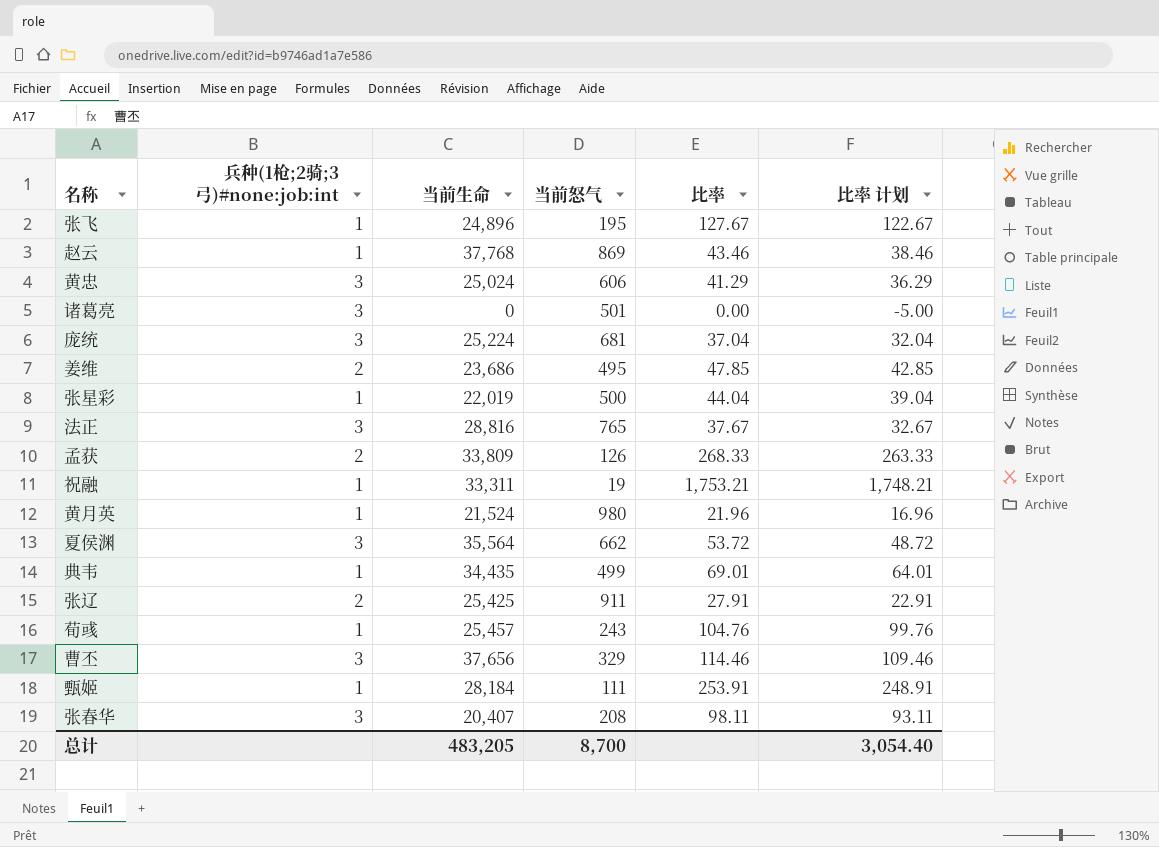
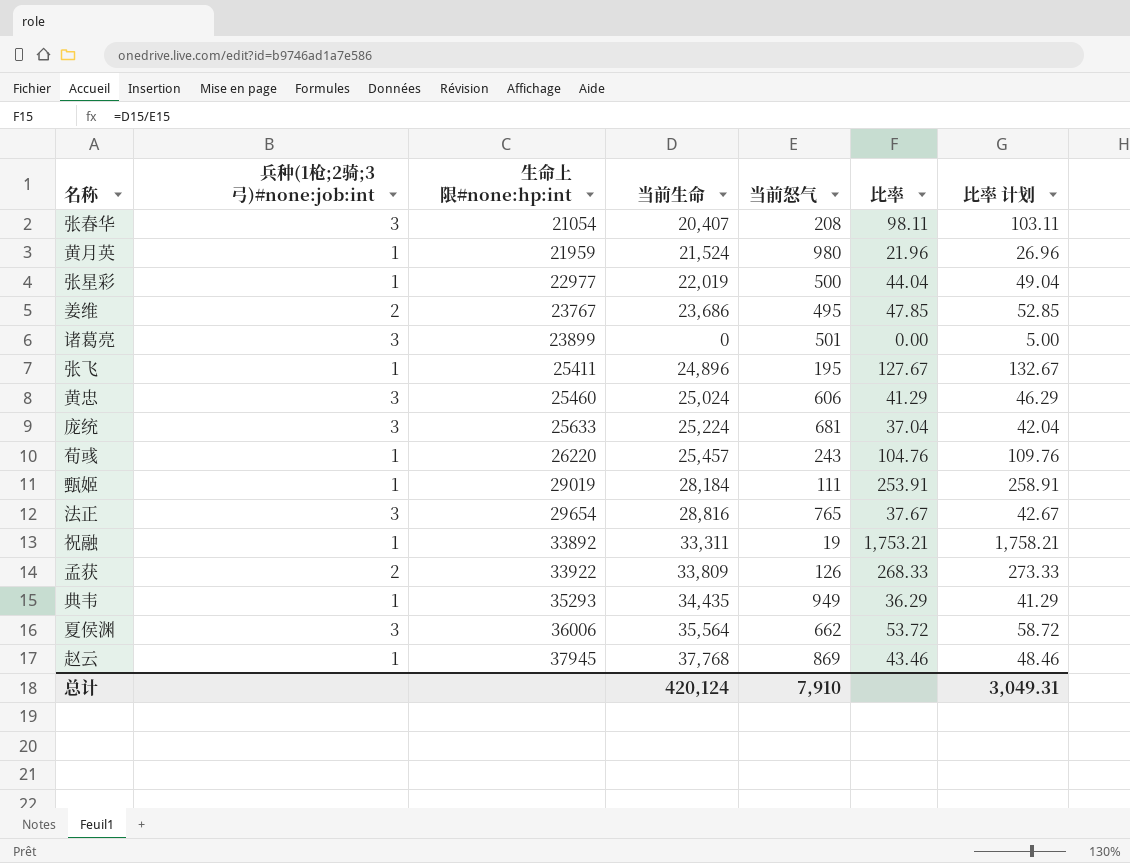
row order: none -> 生命上限#none:hp:int ascending
column 生命上限#none:hp:int | position: none -> 3
column 比率 计划 | formula: [比率] - 5 -> [比率] + 5
row 张辽: 2 | 25,425 | 911 | 27.91 | 22.91 -> none
row 曹丕: 3 | 37,656 | 329 | 114.46 | 109.46 -> none
典韦 | 当前怒气: 499 -> 949
典韦 | 比率: 69.01 -> 36.29
总计 | 当前生命: 483,205 -> 420,124
总计 | 当前怒气: 8,700 -> 7,910
总计 | 比率 计划: 3,054.40 -> 3,049.31

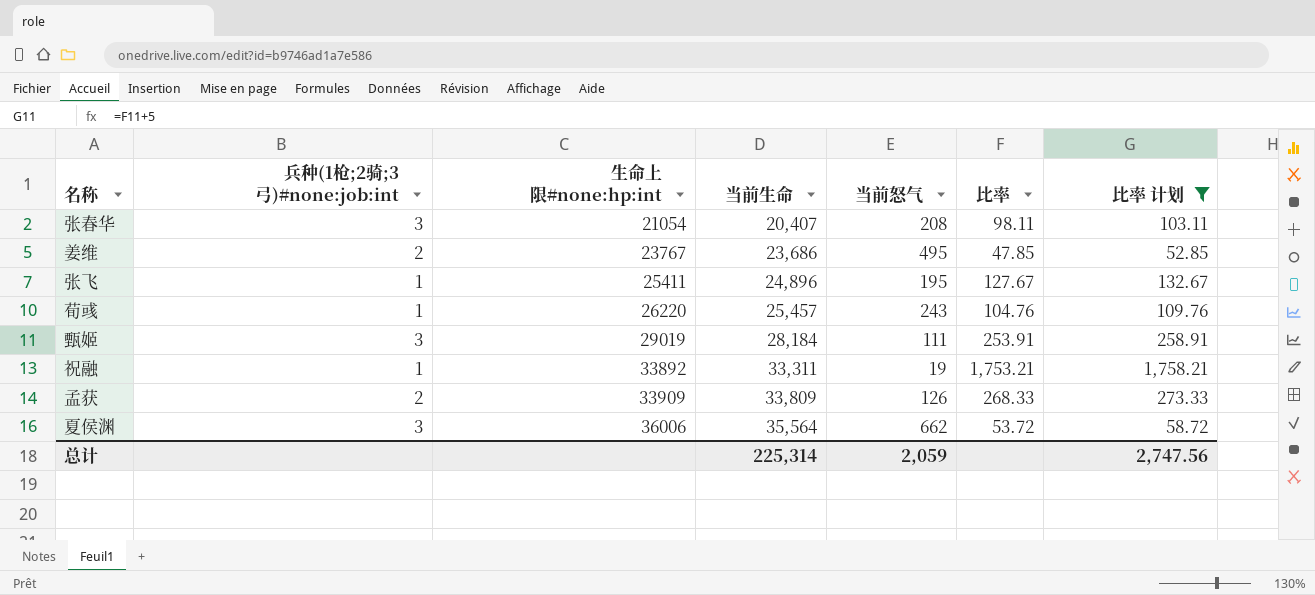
filter: none -> 比率 计划 >= 52.85
甄姬 | 兵种(1枪;2骑;3弓)#none:job:int: 1 -> 3
孟获 | 生命上限#none:hp:int: 33922 -> 33909
总计 | 当前生命: 420,124 -> 225,314
总计 | 当前怒气: 7,910 -> 2,059
总计 | 比率 计划: 3,049.31 -> 2,747.56

